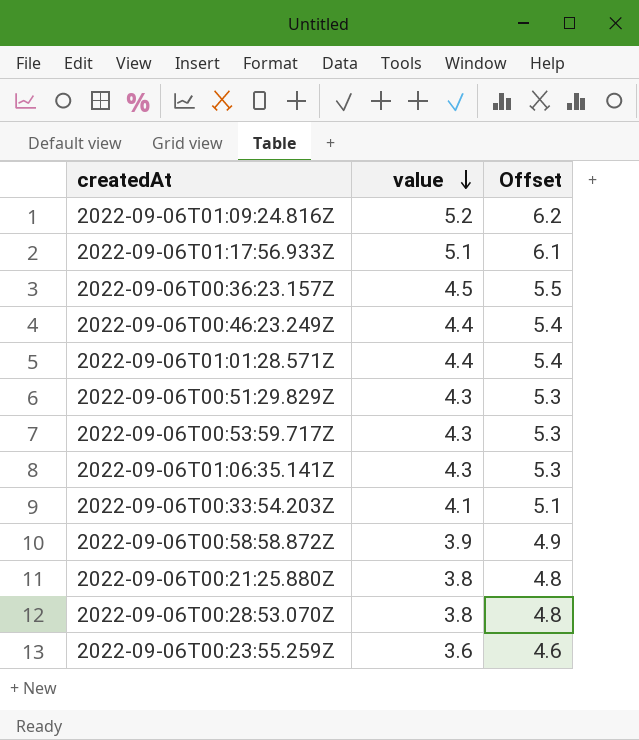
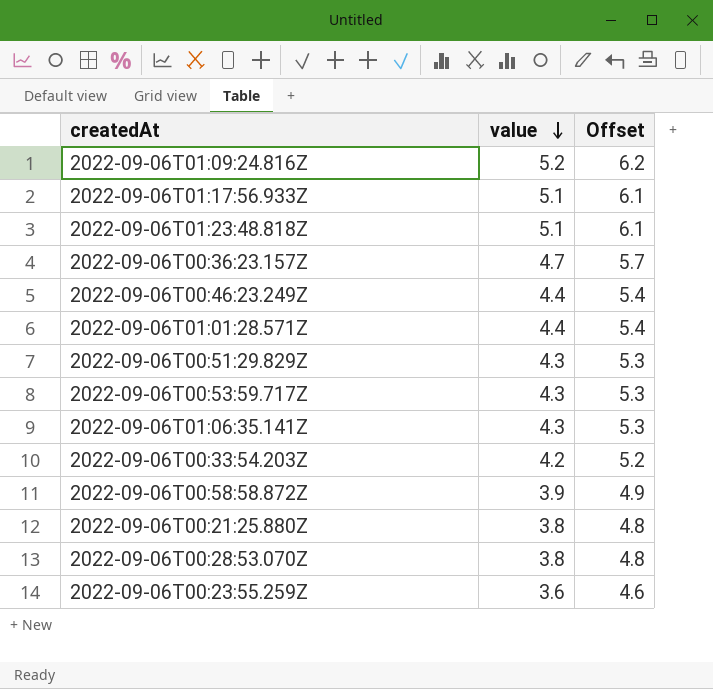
row 2022-09-06T01:23:48.818Z: none -> 5.1 | 6.1
2022-09-06T00:36:23.157Z | value: 4.5 -> 4.7
2022-09-06T00:36:23.157Z | Offset: 5.5 -> 5.7
2022-09-06T00:33:54.203Z | value: 4.1 -> 4.2
2022-09-06T00:33:54.203Z | Offset: 5.1 -> 5.2

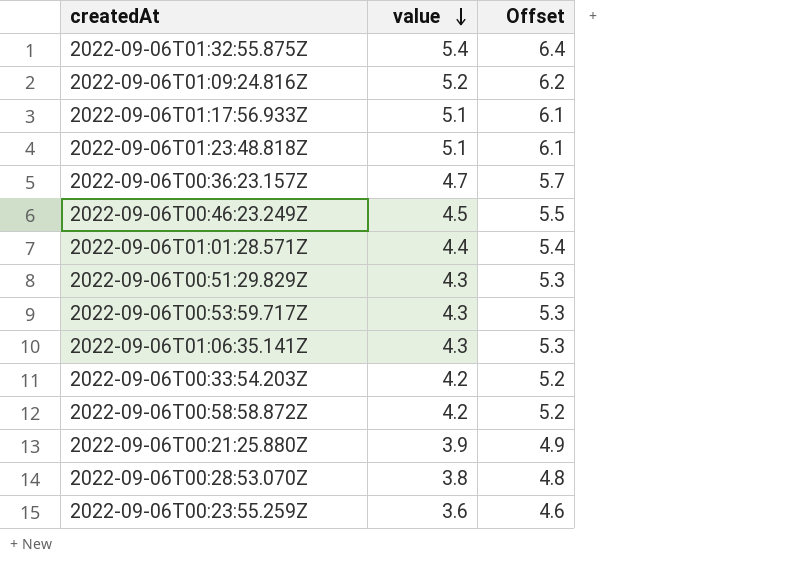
row 2022-09-06T01:32:55.875Z: none -> 5.4 | 6.4
2022-09-06T00:46:23.249Z | value: 4.4 -> 4.5
2022-09-06T00:46:23.249Z | Offset: 5.4 -> 5.5
2022-09-06T00:58:58.872Z | value: 3.9 -> 4.2
2022-09-06T00:58:58.872Z | Offset: 4.9 -> 5.2
2022-09-06T00:21:25.880Z | value: 3.8 -> 3.9
2022-09-06T00:21:25.880Z | Offset: 4.8 -> 4.9

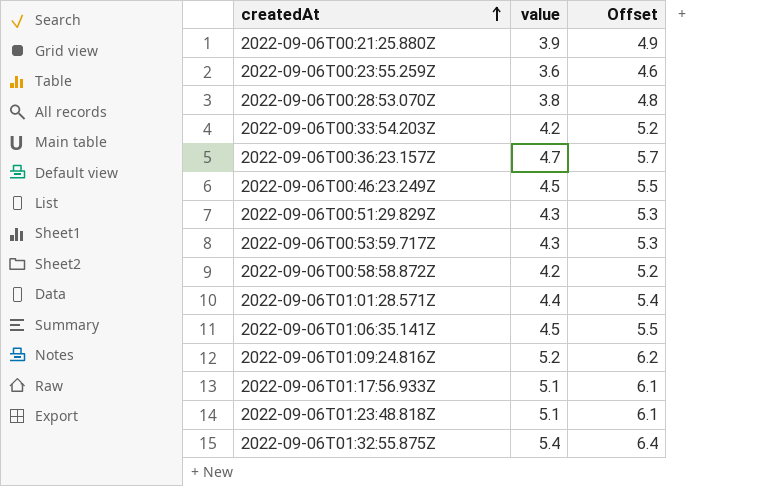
row order: value descending -> createdAt ascending
2022-09-06T01:06:35.141Z | value: 4.3 -> 4.5
2022-09-06T01:06:35.141Z | Offset: 5.3 -> 5.5

